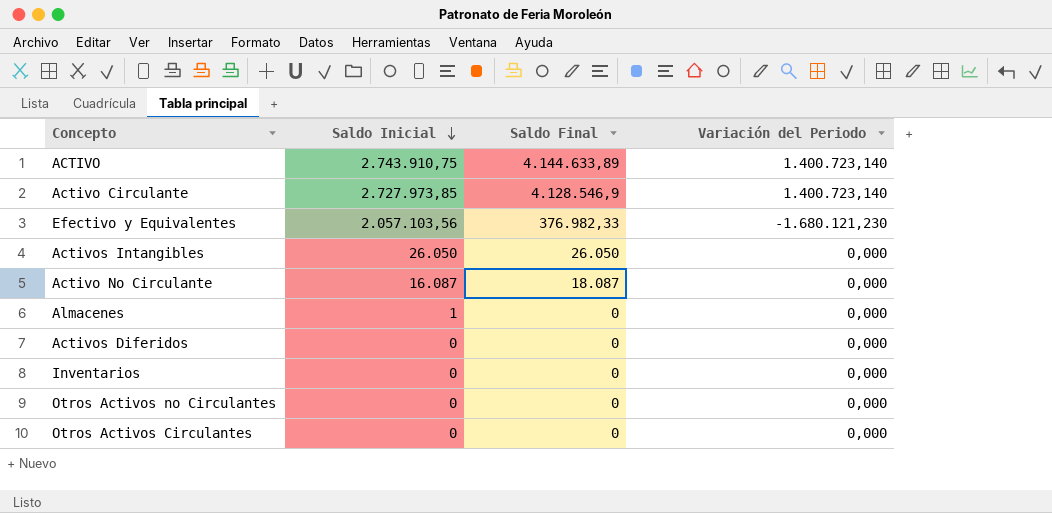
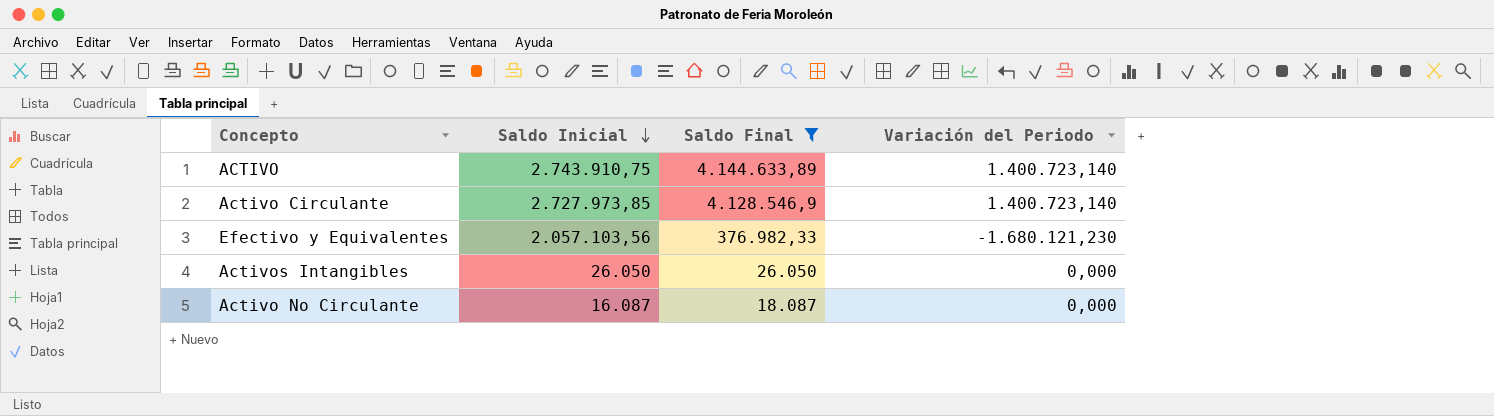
filter: none -> Saldo Final != 0

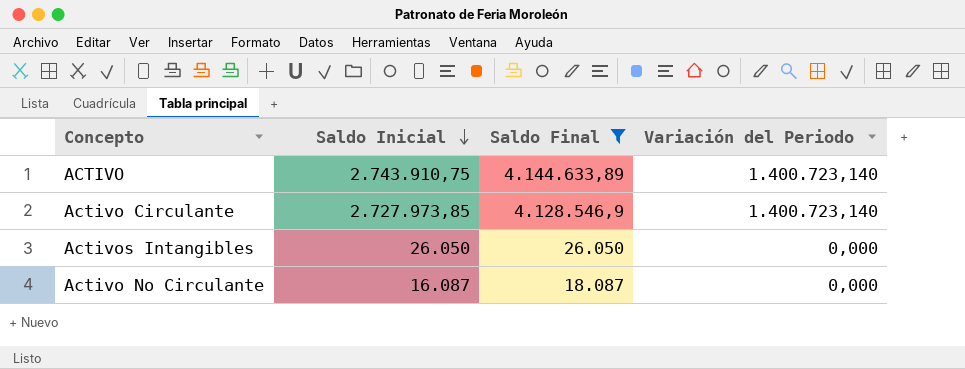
row Efectivo y Equivalentes: 2.057.103,56 | 376.982,33 | -1.680.121,230 -> none

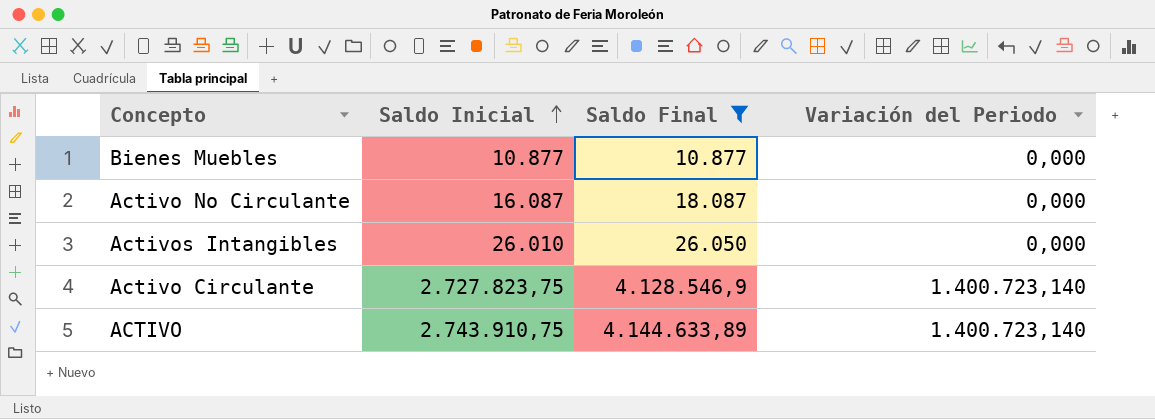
row order: Saldo Inicial descending -> Saldo Inicial ascending
row Bienes Muebles: none -> 10.877 | 10.877 | 0,000
Activos Intangibles | Saldo Inicial: 26.050 -> 26.010
Activo Circulante | Saldo Inicial: 2.727.973,85 -> 2.727.823,75

